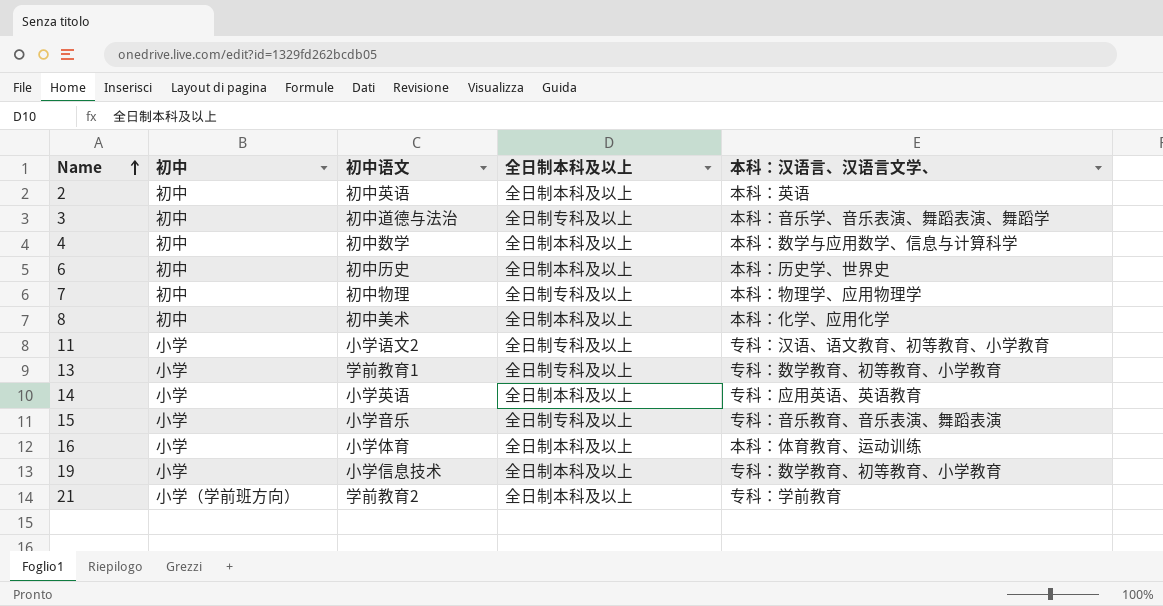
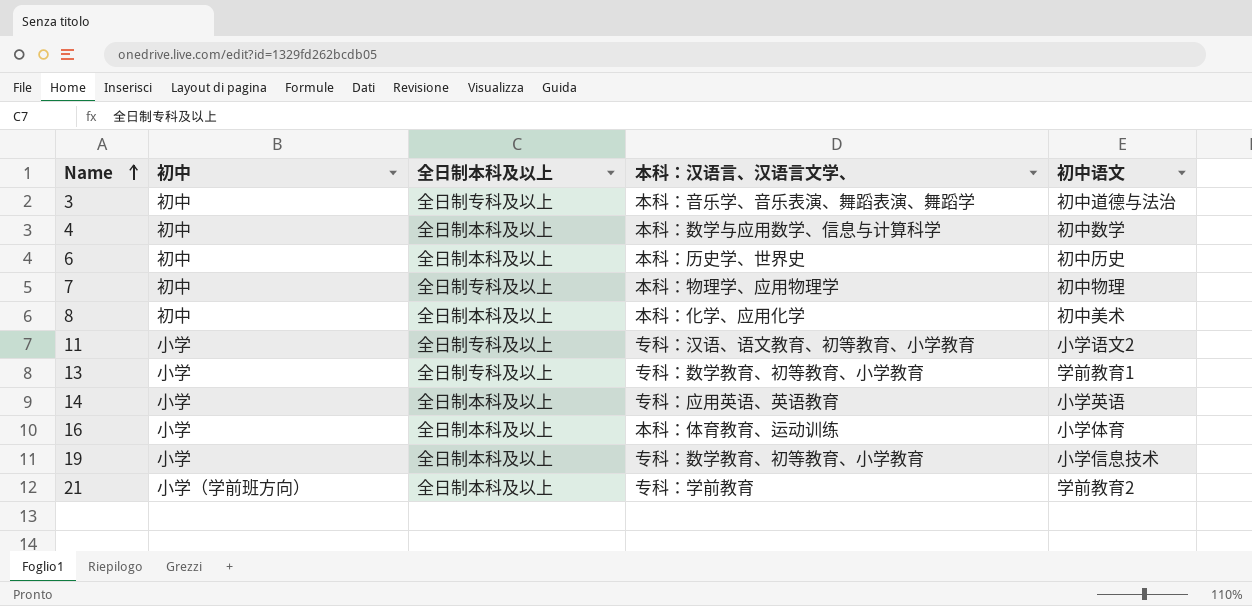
column 初中语文 | position: 3 -> 5
row 2: 初中 | 初中英语 | 全日制本科及以上 | 本科：英语 -> none
row 15: 小学 | 小学音乐 | 全日制专科及以上 | 专科：音乐教育、音乐表演、舞蹈表演 -> none

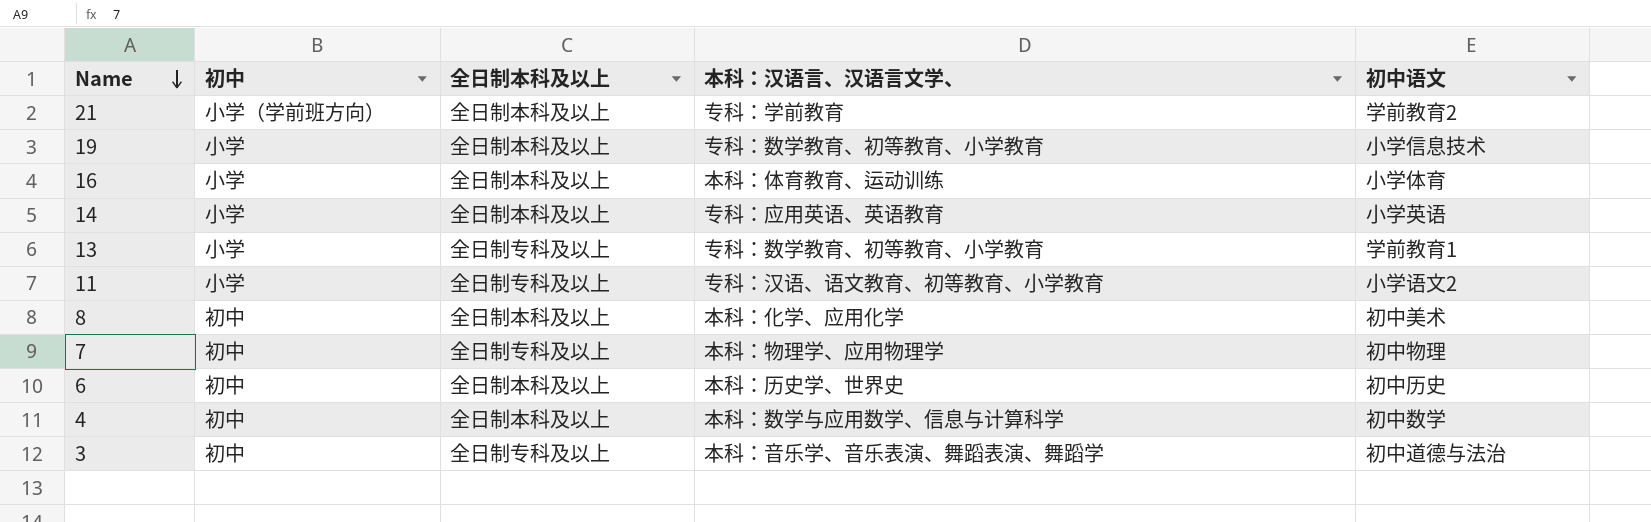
row order: Name ascending -> Name descending

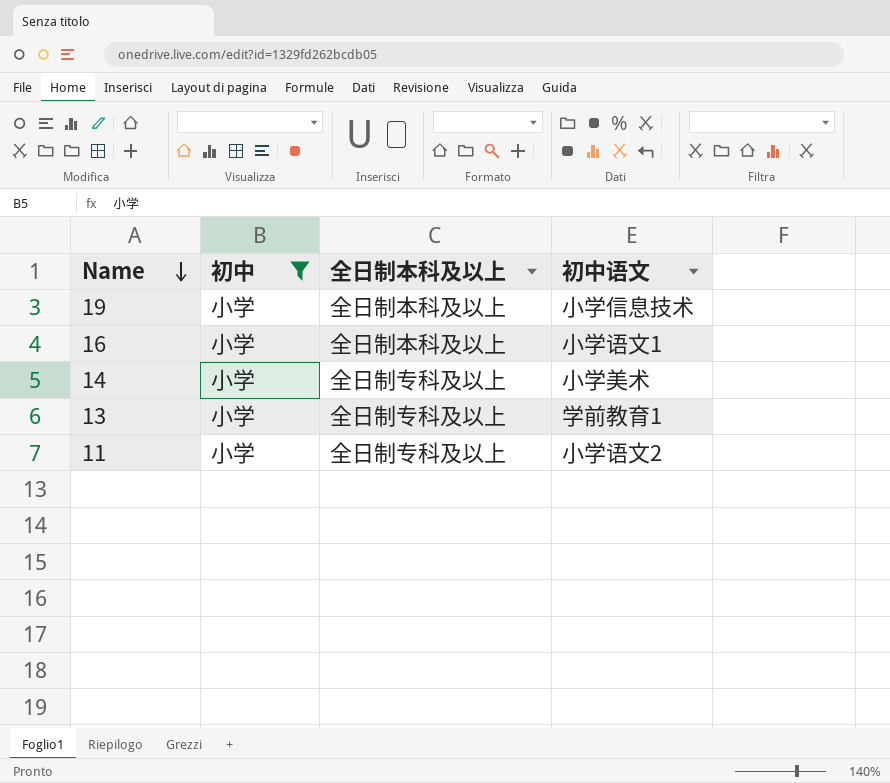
filter: none -> 初中 = 小学
column 本科：汉语言、汉语言文学、 | position: 4 -> none
16 | 初中语文: 小学体育 -> 小学语文1
14 | 全日制本科及以上: 全日制本科及以上 -> 全日制专科及以上
14 | 初中语文: 小学英语 -> 小学美术

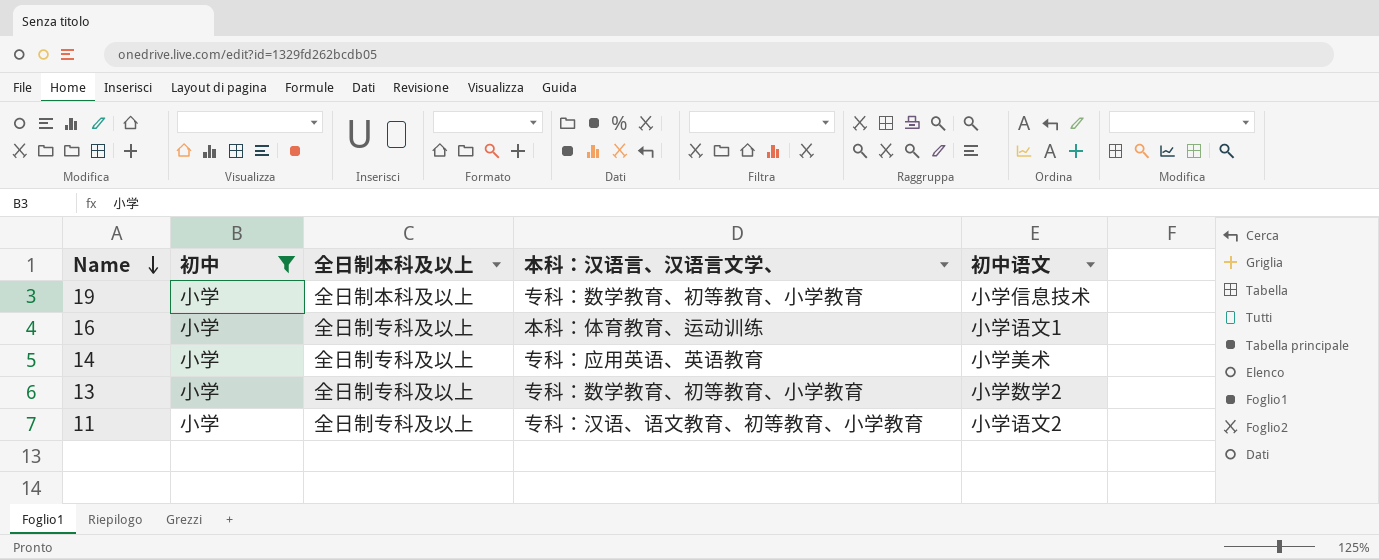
column 本科：汉语言、汉语言文学、 | position: none -> 4
16 | 全日制本科及以上: 全日制本科及以上 -> 全日制专科及以上
13 | 初中语文: 学前教育1 -> 小学数学2

